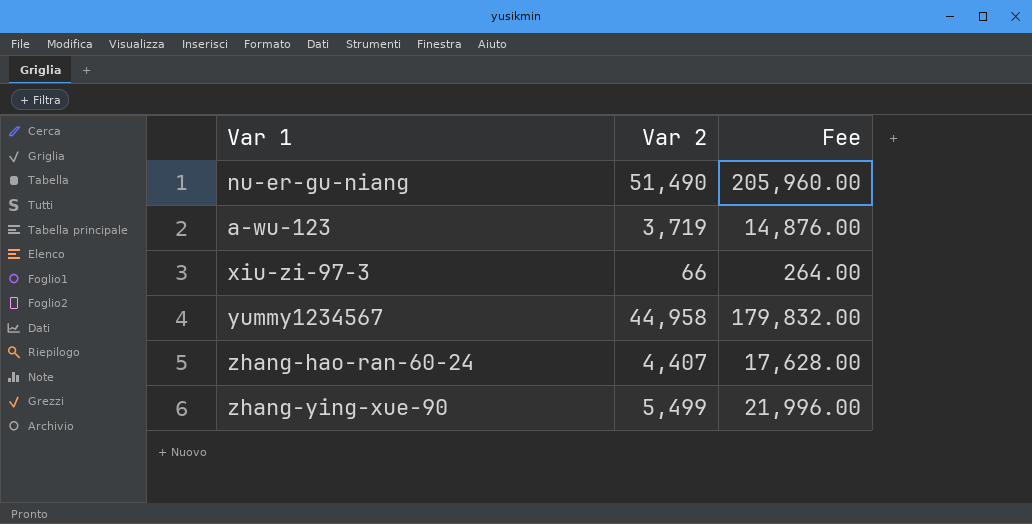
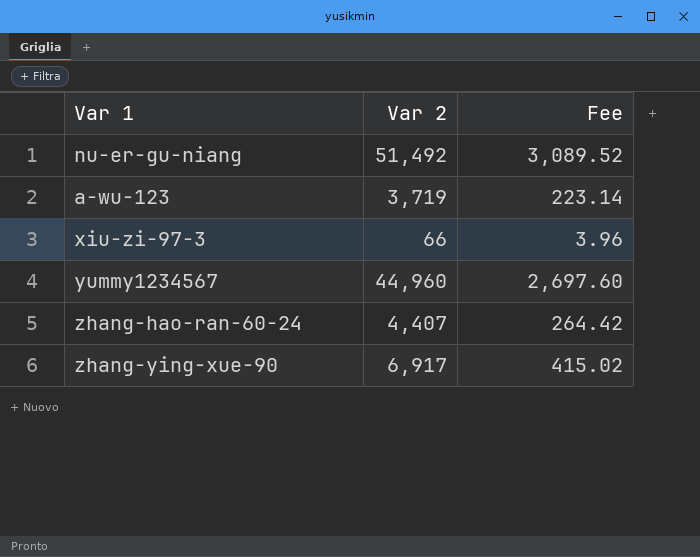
column Fee | formula: [Var 2] * 4 -> [Var 2] * 0.06
nu-er-gu-niang | Var 2: 51,490 -> 51,492
yummy1234567 | Var 2: 44,958 -> 44,960
zhang-ying-xue-90 | Var 2: 5,499 -> 6,917

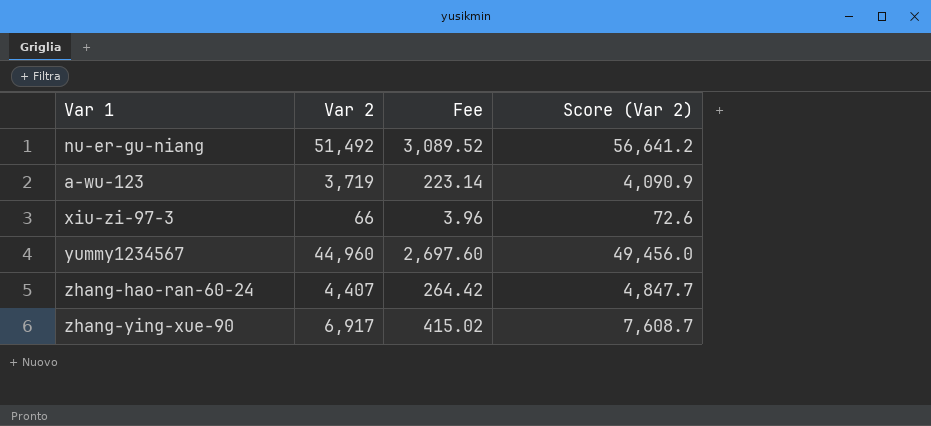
column Score (Var 2) | formula: none -> [Var 2] * 1.1

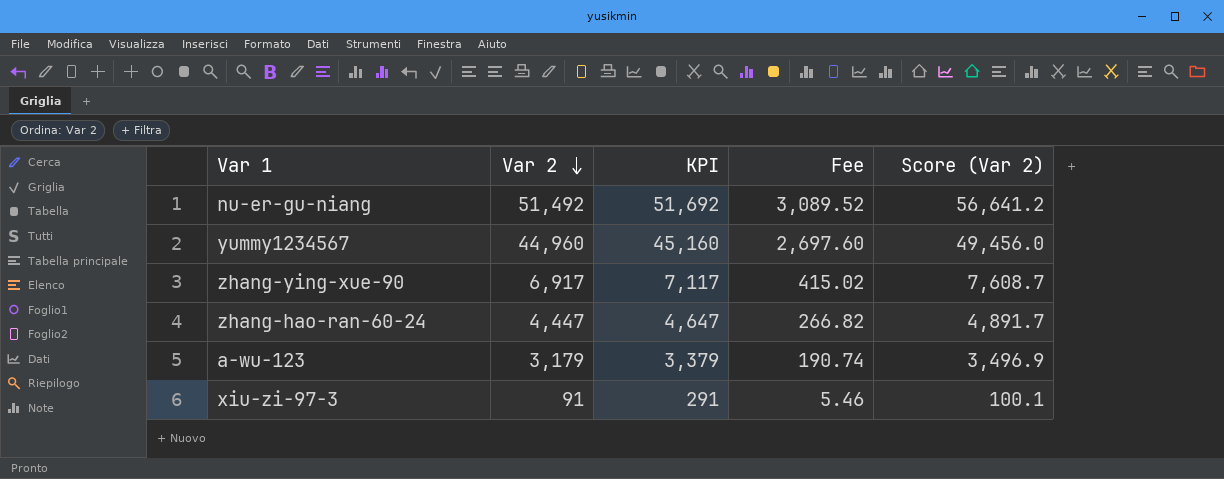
row order: none -> Var 2 descending
column KPI | formula: none -> [Var 2] + 200
zhang-hao-ran-60-24 | Var 2: 4,407 -> 4,447
zhang-hao-ran-60-24 | Fee: 264.42 -> 266.82
zhang-hao-ran-60-24 | Score (Var 2): 4,847.7 -> 4,891.7
a-wu-123 | Var 2: 3,719 -> 3,179
a-wu-123 | Fee: 223.14 -> 190.74
a-wu-123 | Score (Var 2): 4,090.9 -> 3,496.9
xiu-zi-97-3 | Var 2: 66 -> 91
xiu-zi-97-3 | Fee: 3.96 -> 5.46
xiu-zi-97-3 | Score (Var 2): 72.6 -> 100.1

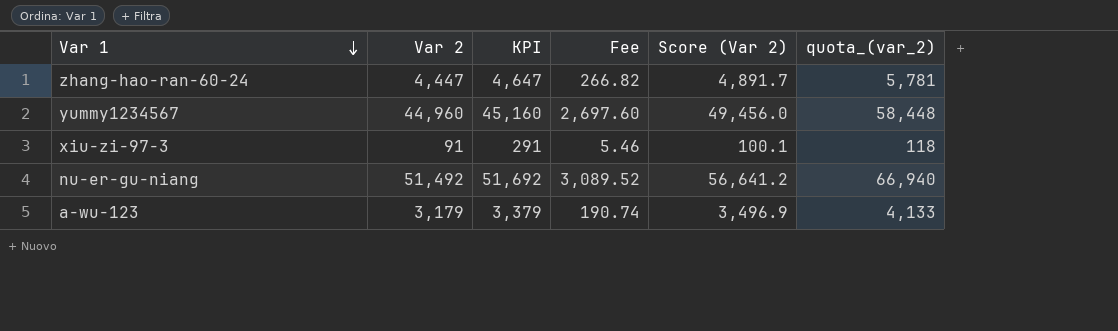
row order: Var 2 descending -> Var 1 descending
column quota_(var_2) | formula: none -> [Var 2] * 1.3
row zhang-ying-xue-90: 6,917 | 7,117 | 415.02 | 7,608.7 -> none

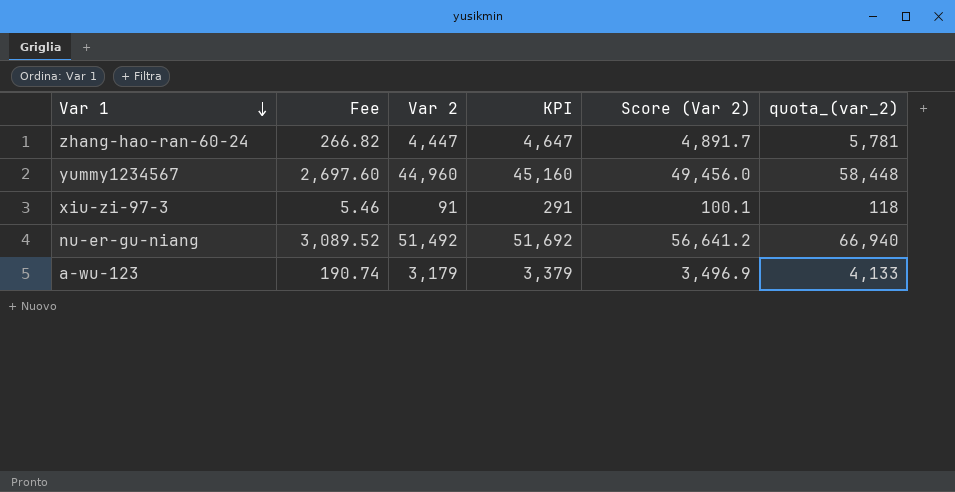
column Fee | position: 4 -> 2

